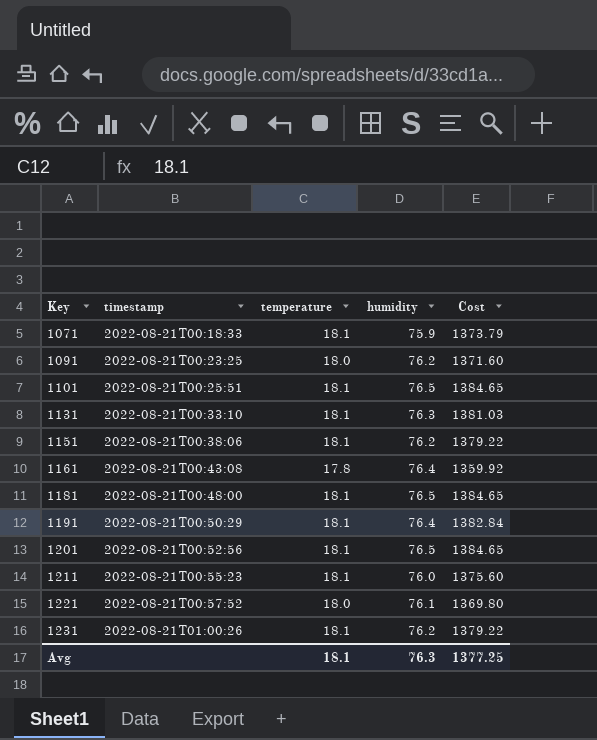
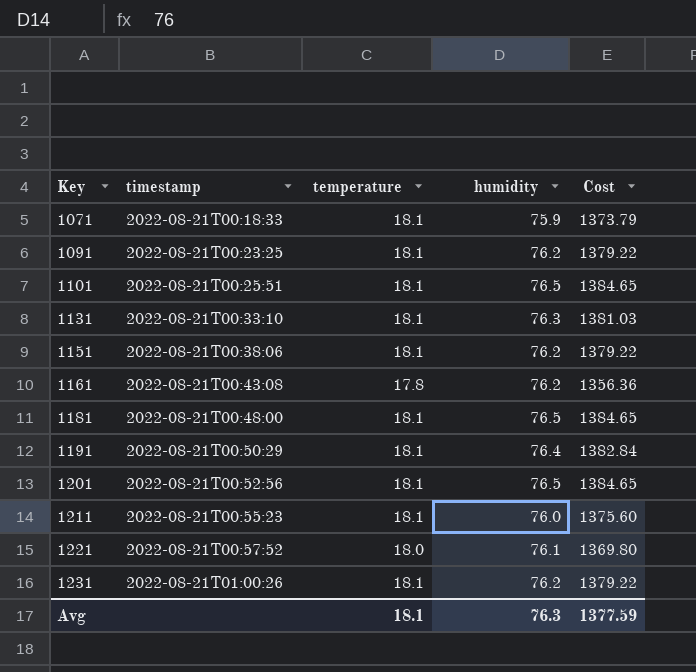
1091 | temperature: 18.0 -> 18.1
1091 | Cost: 1371.60 -> 1379.22
1161 | humidity: 76.4 -> 76.2
1161 | Cost: 1359.92 -> 1356.36
Avg | Cost: 1377.25 -> 1377.59

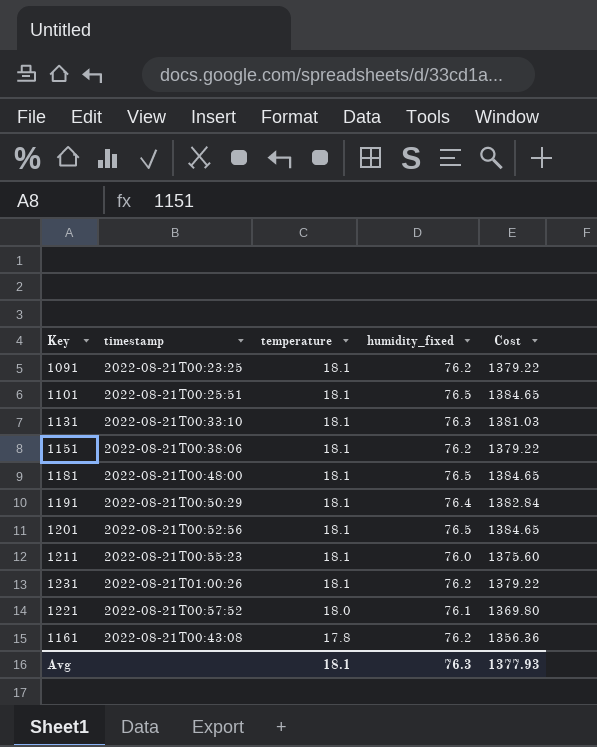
row order: Key ascending -> temperature descending
column name: humidity -> humidity_fixed
row 1071: 2022-08-21T00:18:33 | 18.1 | 75.9 | 1373.79 -> none
Avg | Cost: 1377.59 -> 1377.93

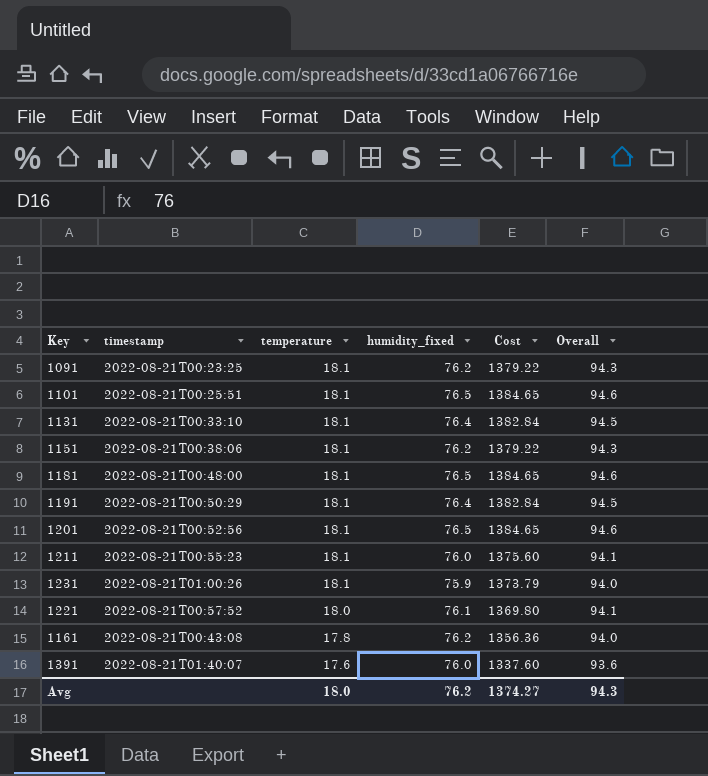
column Overall | formula: none -> [temperature] + [humidity_fixed]
1131 | humidity_fixed: 76.3 -> 76.4
1131 | Cost: 1381.03 -> 1382.84
1231 | humidity_fixed: 76.2 -> 75.9
1231 | Cost: 1379.22 -> 1373.79
row 1391: none -> 2022-08-21T01:40:07 | 17.6 | 76.0 | 1337.60 | 93.6
Avg | temperature: 18.1 -> 18.0
Avg | humidity_fixed: 76.3 -> 76.2
Avg | Cost: 1377.93 -> 1374.27

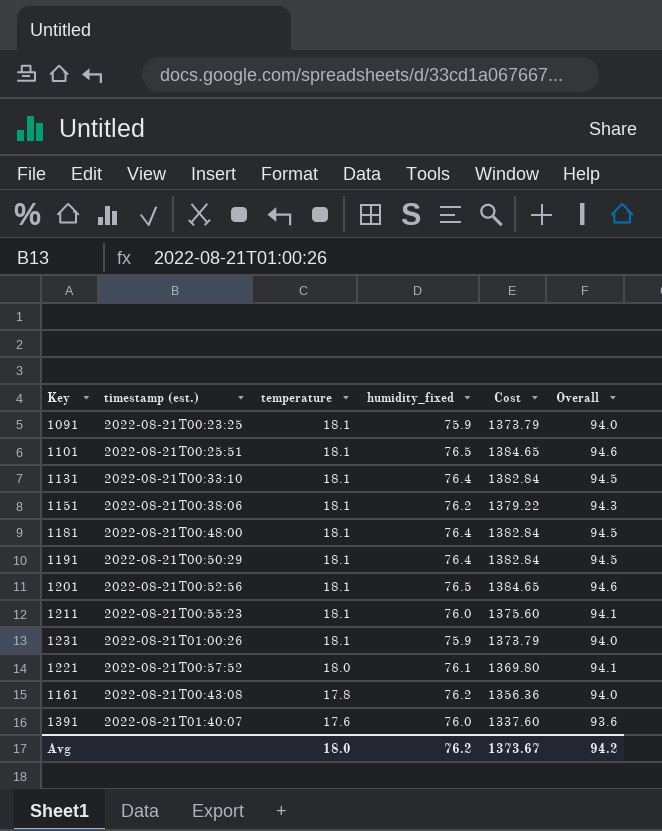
column name: timestamp -> timestamp (est.)
1091 | humidity_fixed: 76.2 -> 75.9
1091 | Cost: 1379.22 -> 1373.79
1091 | Overall: 94.3 -> 94.0
1181 | humidity_fixed: 76.5 -> 76.4
1181 | Cost: 1384.65 -> 1382.84
1181 | Overall: 94.6 -> 94.5
Avg | Cost: 1374.27 -> 1373.67
Avg | Overall: 94.3 -> 94.2

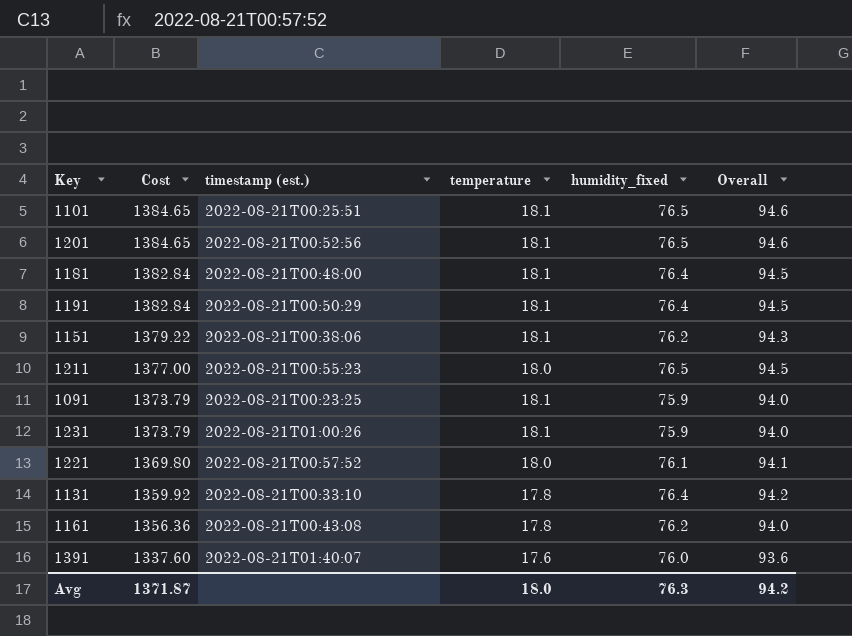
row order: temperature descending -> Cost descending
column Cost | position: 5 -> 2
1211 | Cost: 1375.60 -> 1377.00
1211 | temperature: 18.1 -> 18.0
1211 | humidity_fixed: 76.0 -> 76.5
1211 | Overall: 94.1 -> 94.5
1131 | Cost: 1382.84 -> 1359.92
1131 | temperature: 18.1 -> 17.8
1131 | Overall: 94.5 -> 94.2
Avg | Cost: 1373.67 -> 1371.87
Avg | humidity_fixed: 76.2 -> 76.3

